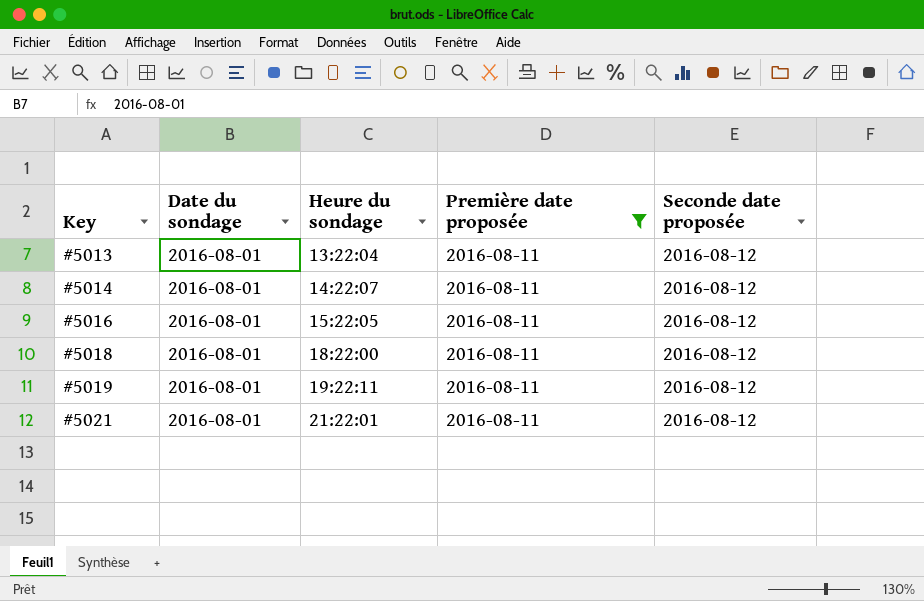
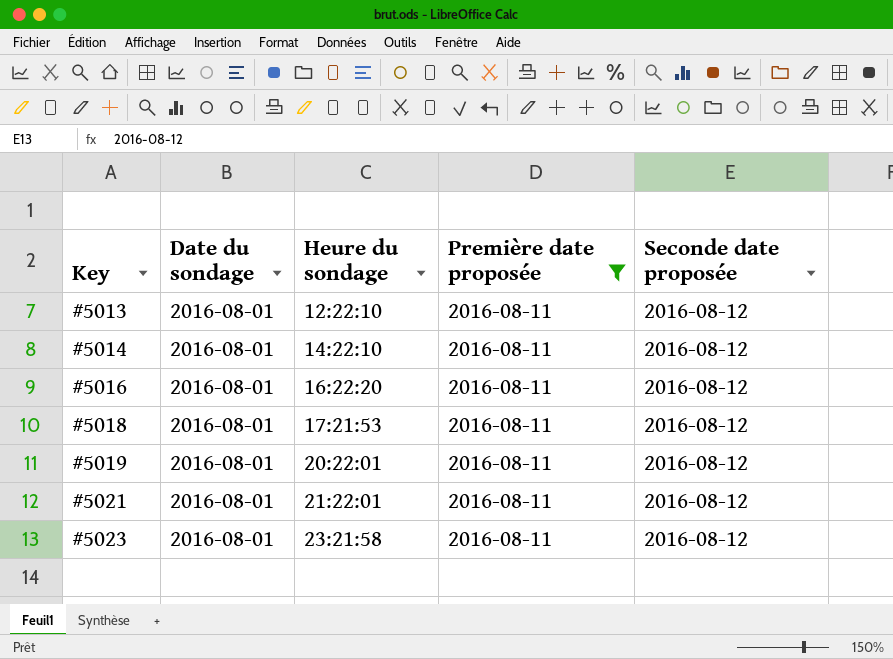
#5013 | Heure du sondage: 13:22:04 -> 12:22:10
#5014 | Heure du sondage: 14:22:07 -> 14:22:10
#5016 | Heure du sondage: 15:22:05 -> 16:22:20
#5018 | Heure du sondage: 18:22:00 -> 17:21:53
#5019 | Heure du sondage: 19:22:11 -> 20:22:01
row #5023: none -> 2016-08-01 | 23:21:58 | 2016-08-11 | 2016-08-12

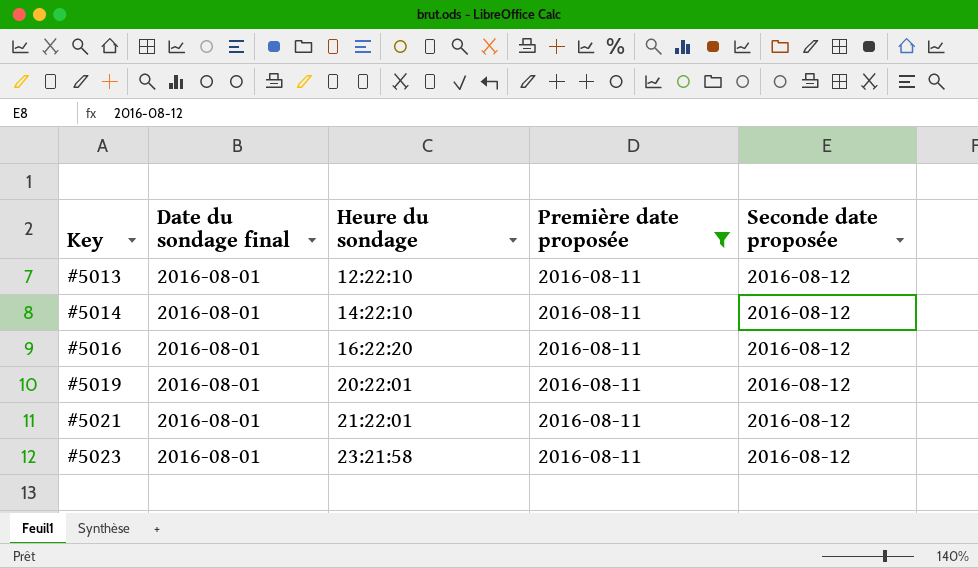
column name: Date du sondage -> Date du sondage final
row #5018: 2016-08-01 | 17:21:53 | 2016-08-11 | 2016-08-12 -> none

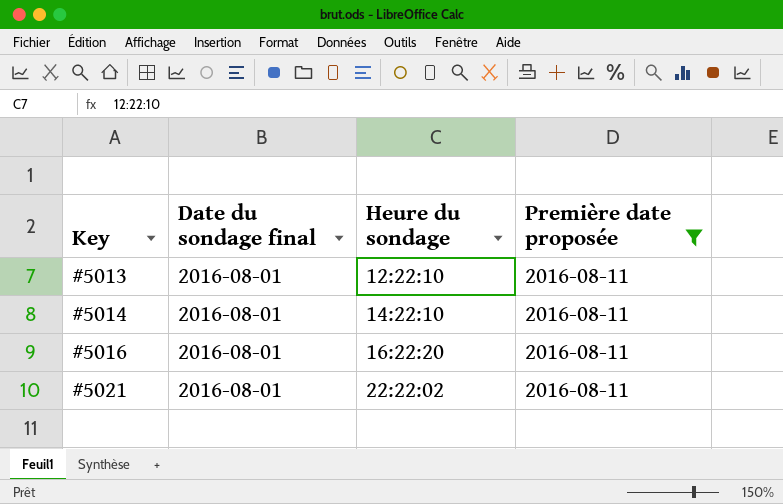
column Seconde date proposée | position: 5 -> none
row #5019: 2016-08-01 | 20:22:01 | 2016-08-11 | 2016-08-12 -> none
row #5023: 2016-08-01 | 23:21:58 | 2016-08-11 | 2016-08-12 -> none
#5021 | Heure du sondage: 21:22:01 -> 22:22:02

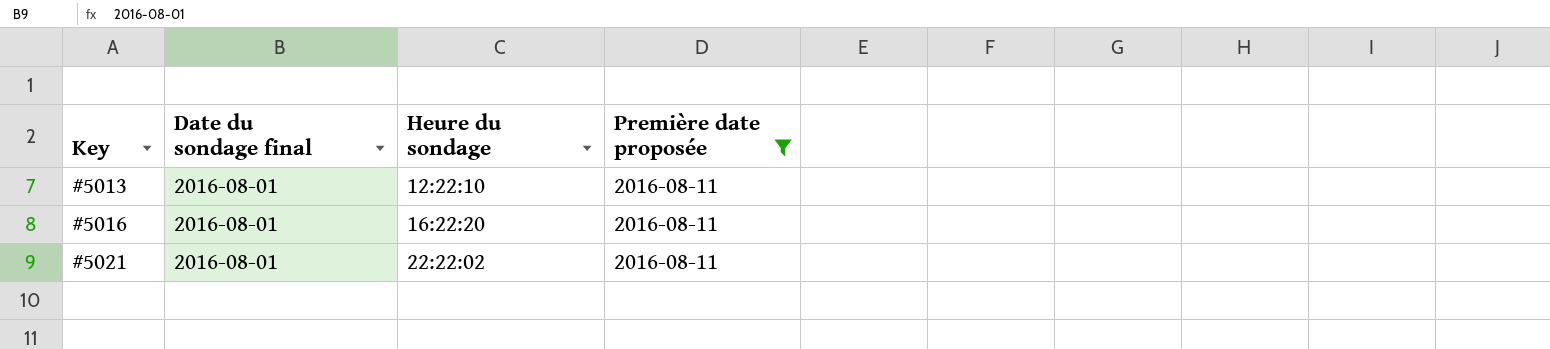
row #5014: 2016-08-01 | 14:22:10 | 2016-08-11 -> none

